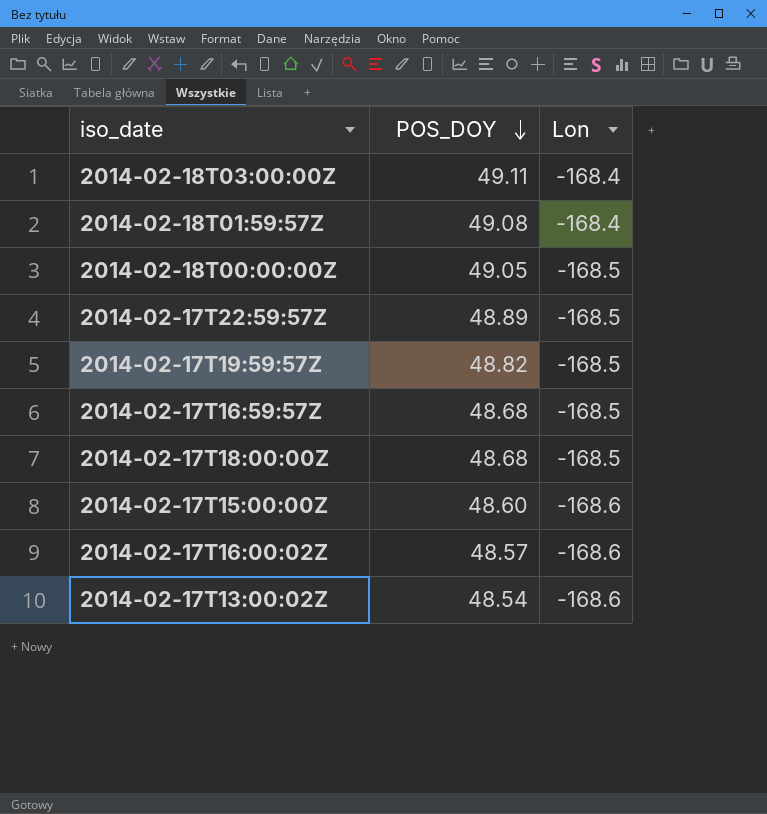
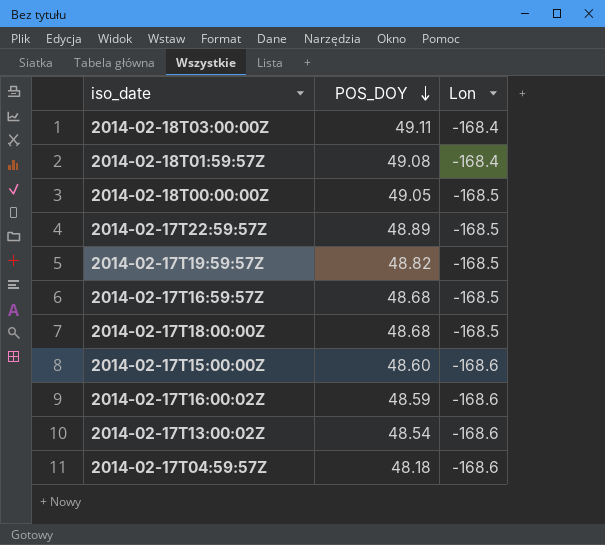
2014-02-17T16:00:02Z | POS_DOY: 48.57 -> 48.59
row 2014-02-17T04:59:57Z: none -> 48.18 | -168.6

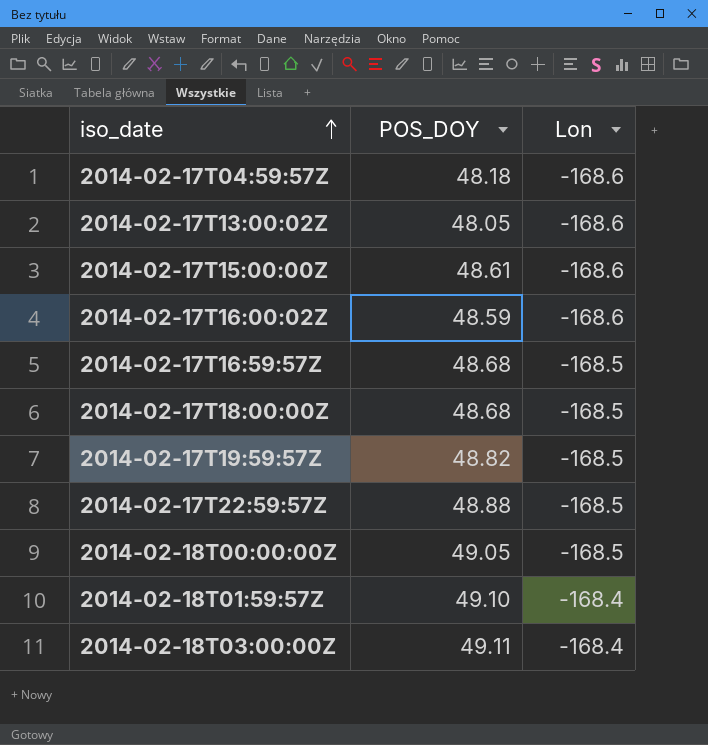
row order: POS_DOY descending -> iso_date ascending
2014-02-17T13:00:02Z | POS_DOY: 48.54 -> 48.05
2014-02-17T15:00:00Z | POS_DOY: 48.60 -> 48.61
2014-02-17T22:59:57Z | POS_DOY: 48.89 -> 48.88
2014-02-18T01:59:57Z | POS_DOY: 49.08 -> 49.10

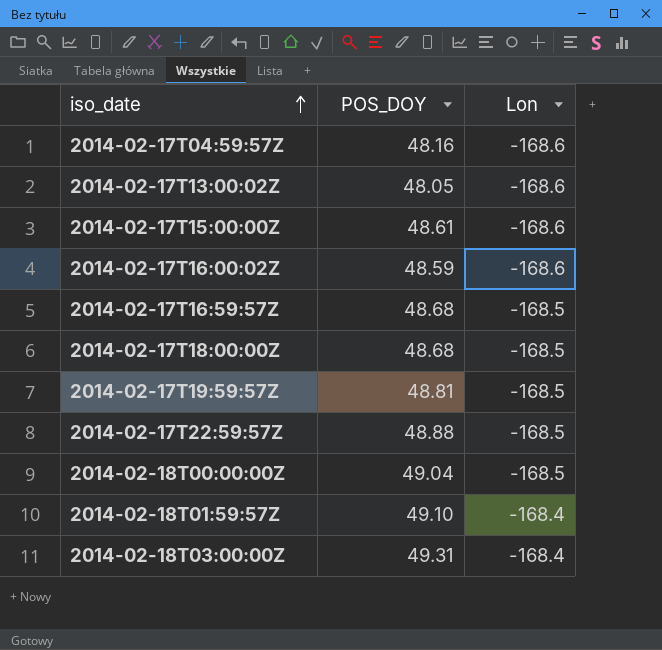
2014-02-17T04:59:57Z | POS_DOY: 48.18 -> 48.16
2014-02-17T19:59:57Z | POS_DOY: 48.82 -> 48.81
2014-02-18T00:00:00Z | POS_DOY: 49.05 -> 49.04
2014-02-18T03:00:00Z | POS_DOY: 49.11 -> 49.31

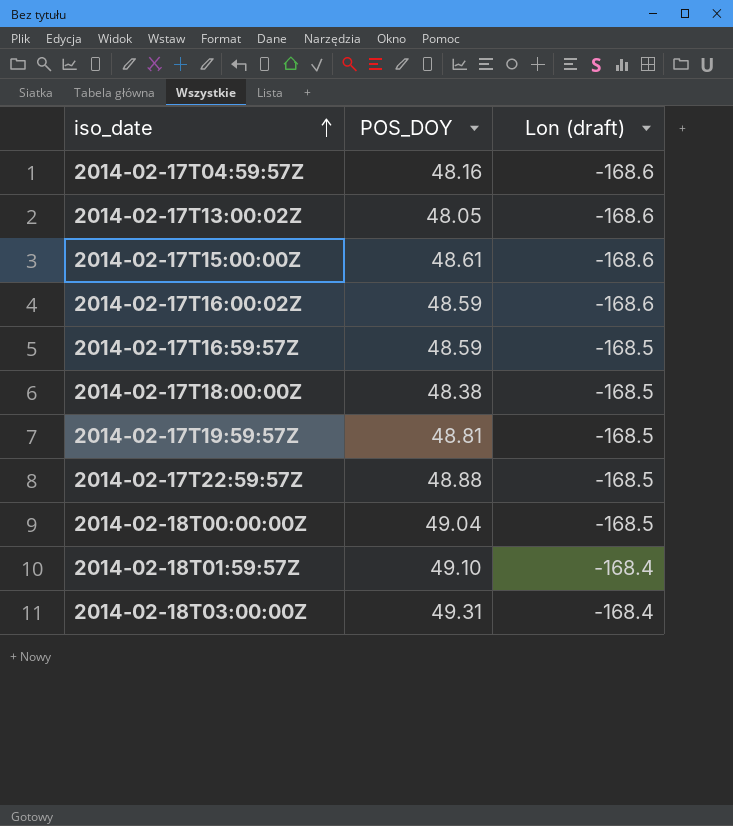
column name: Lon -> Lon (draft)
2014-02-17T16:59:57Z | POS_DOY: 48.68 -> 48.59
2014-02-17T18:00:00Z | POS_DOY: 48.68 -> 48.38

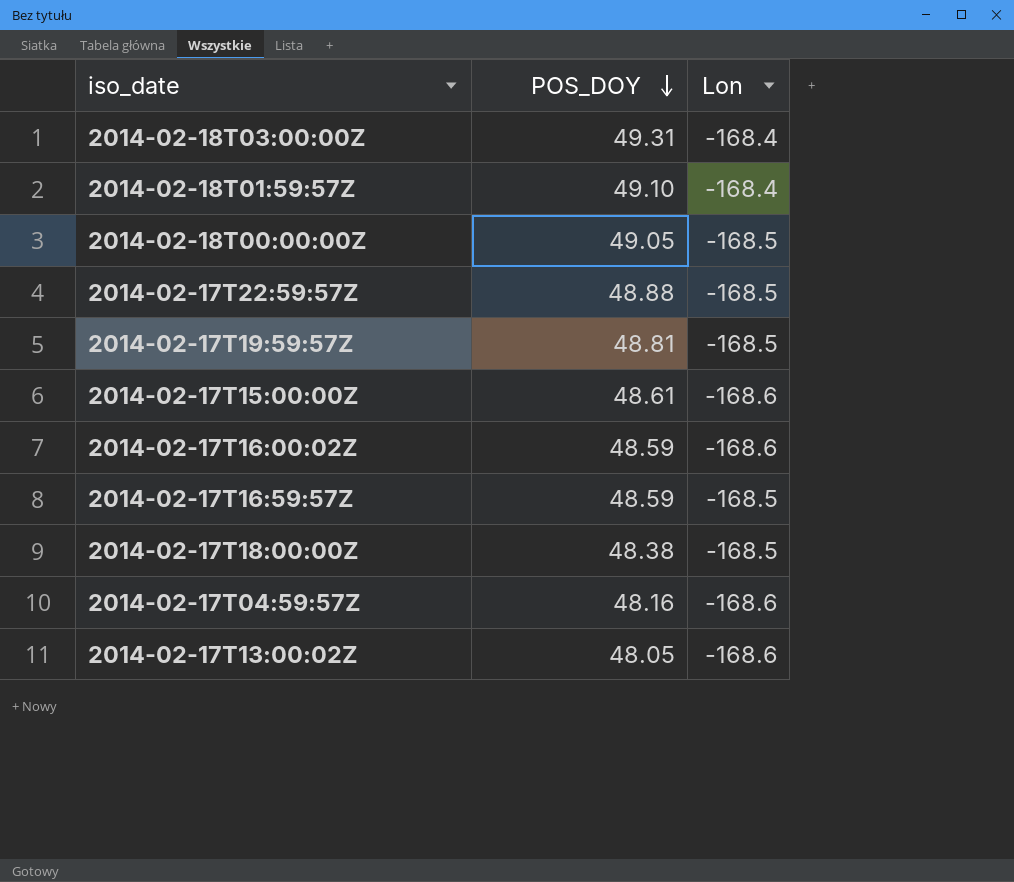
row order: iso_date ascending -> POS_DOY descending
column name: Lon (draft) -> Lon
2014-02-18T00:00:00Z | POS_DOY: 49.04 -> 49.05

